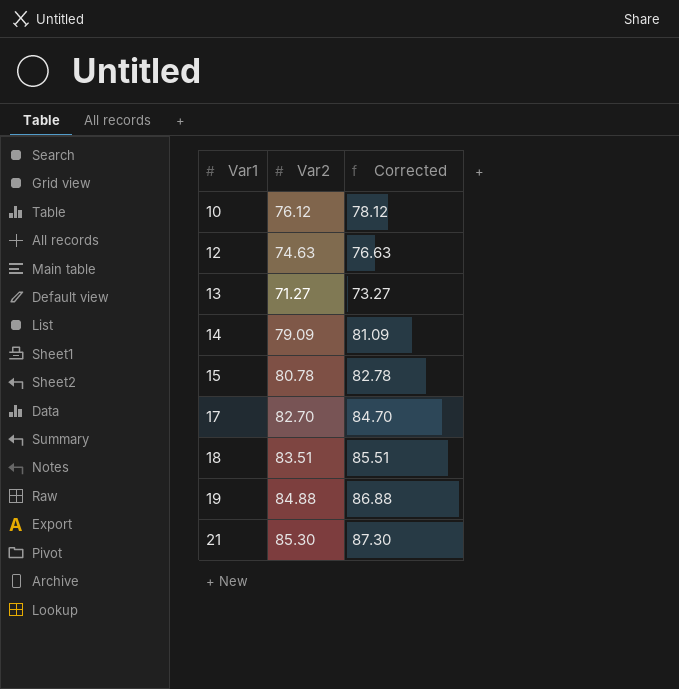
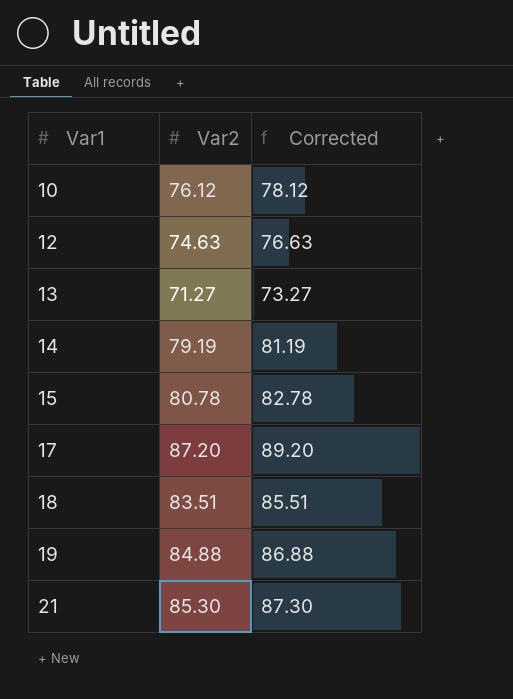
14 | Var2: 79.09 -> 79.19
14 | Corrected: 81.09 -> 81.19
17 | Var2: 82.70 -> 87.20
17 | Corrected: 84.70 -> 89.20

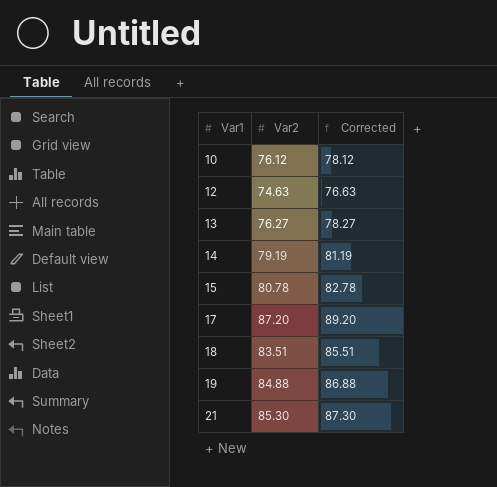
13 | Var2: 71.27 -> 76.27
13 | Corrected: 73.27 -> 78.27

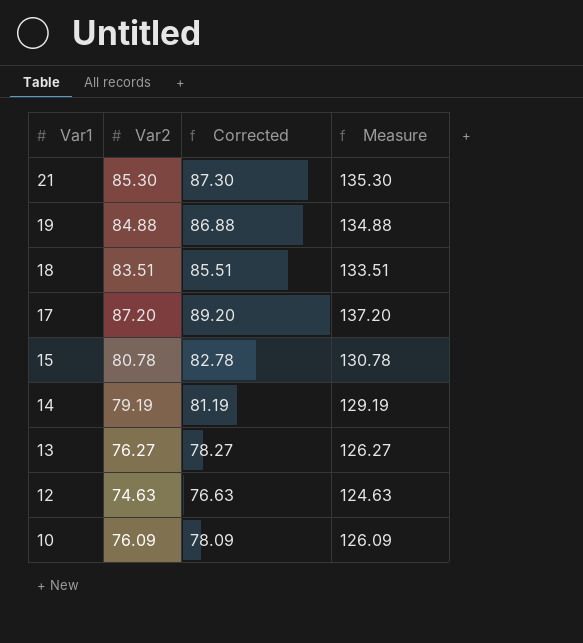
row order: Var1 ascending -> Var1 descending
column Measure | formula: none -> [Var2] + 50
10 | Var2: 76.12 -> 76.09
10 | Corrected: 78.12 -> 78.09

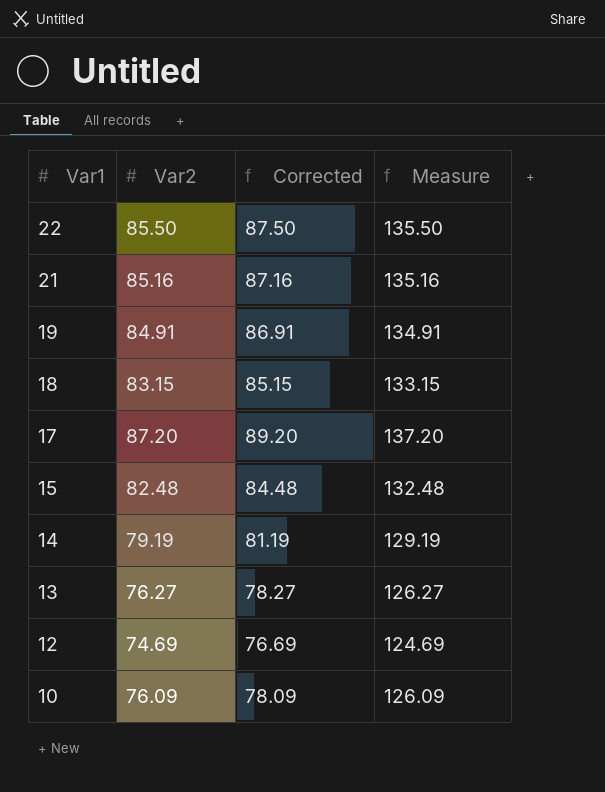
row 22: none -> 85.50 | 87.50 | 135.50
21 | Var2: 85.30 -> 85.16
21 | Corrected: 87.30 -> 87.16
21 | Measure: 135.30 -> 135.16
19 | Var2: 84.88 -> 84.91
19 | Corrected: 86.88 -> 86.91
19 | Measure: 134.88 -> 134.91
18 | Var2: 83.51 -> 83.15
18 | Corrected: 85.51 -> 85.15
18 | Measure: 133.51 -> 133.15
15 | Var2: 80.78 -> 82.48
15 | Corrected: 82.78 -> 84.48
15 | Measure: 130.78 -> 132.48
12 | Var2: 74.63 -> 74.69
12 | Corrected: 76.63 -> 76.69
12 | Measure: 124.63 -> 124.69

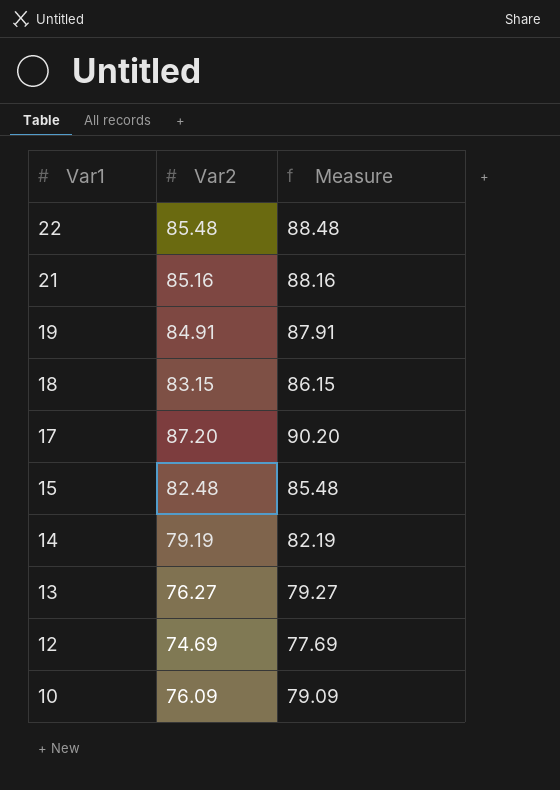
column Corrected | formula: [Var2] + 2 -> none
column Measure | formula: [Var2] + 50 -> [Var2] + 3
22 | Var2: 85.50 -> 85.48

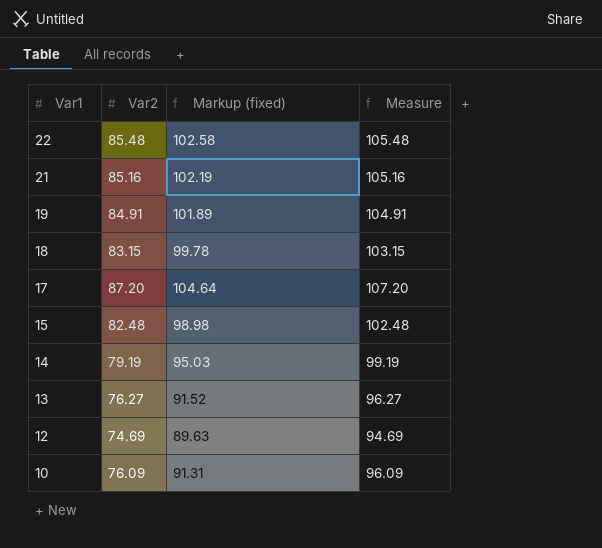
column Markup (fixed) | formula: none -> [Var2] * 1.2
column Measure | formula: [Var2] + 3 -> [Var2] + 20

